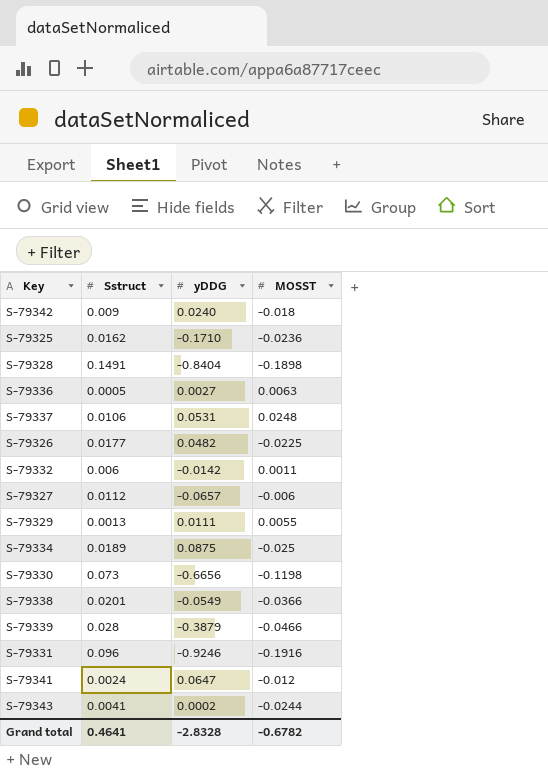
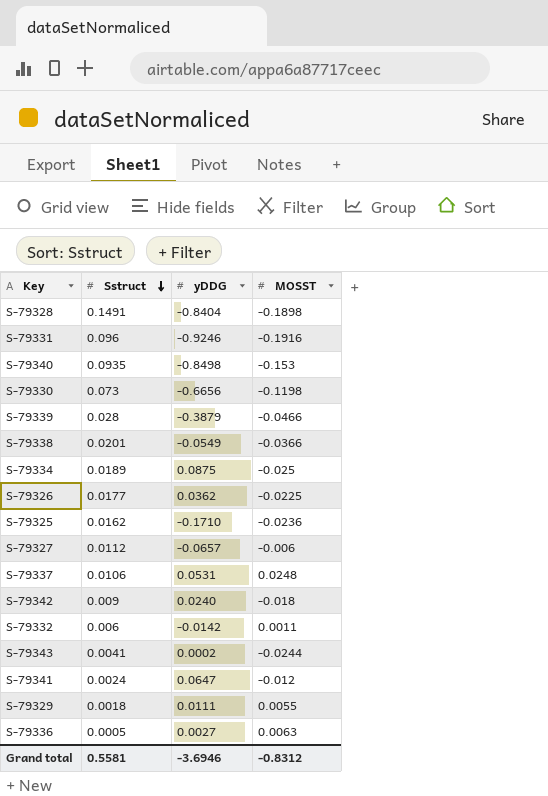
row order: none -> Sstruct descending
row S-79340: none -> 0.0935 | -0.8498 | -0.153
S-79326 | yDDG: 0.0482 -> 0.0362
S-79329 | Sstruct: 0.0013 -> 0.0018
Grand total | Sstruct: 0.4641 -> 0.5581
Grand total | yDDG: -2.8328 -> -3.6946
Grand total | MOSST: -0.6782 -> -0.8312

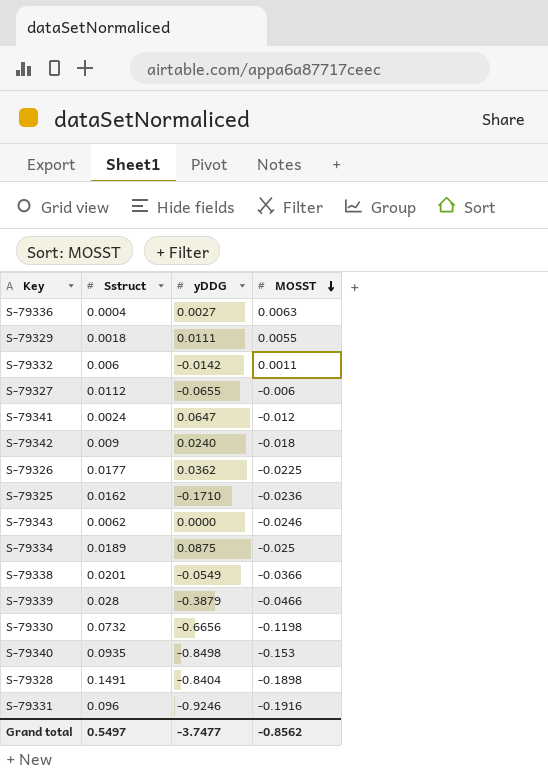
row order: Sstruct descending -> MOSST descending
row S-79337: 0.0106 | 0.0531 | 0.0248 -> none
S-79336 | Sstruct: 0.0005 -> 0.0004
S-79327 | yDDG: -0.0657 -> -0.0655
S-79343 | Sstruct: 0.0041 -> 0.0062
S-79343 | yDDG: 0.0002 -> 0.0000
S-79343 | MOSST: -0.0244 -> -0.0246
S-79330 | Sstruct: 0.073 -> 0.0732
Grand total | Sstruct: 0.5581 -> 0.5497
Grand total | yDDG: -3.6946 -> -3.7477
Grand total | MOSST: -0.8312 -> -0.8562

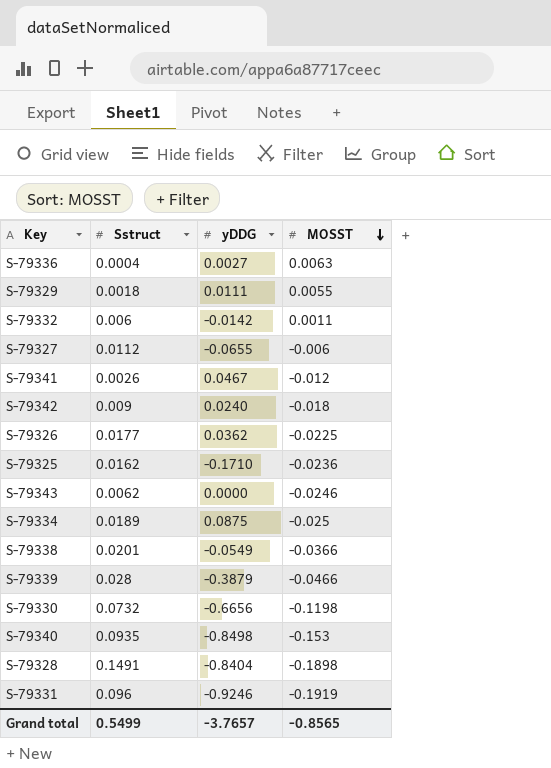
S-79341 | Sstruct: 0.0024 -> 0.0026
S-79341 | yDDG: 0.0647 -> 0.0467
S-79331 | MOSST: -0.1916 -> -0.1919
Grand total | Sstruct: 0.5497 -> 0.5499
Grand total | yDDG: -3.7477 -> -3.7657
Grand total | MOSST: -0.8562 -> -0.8565

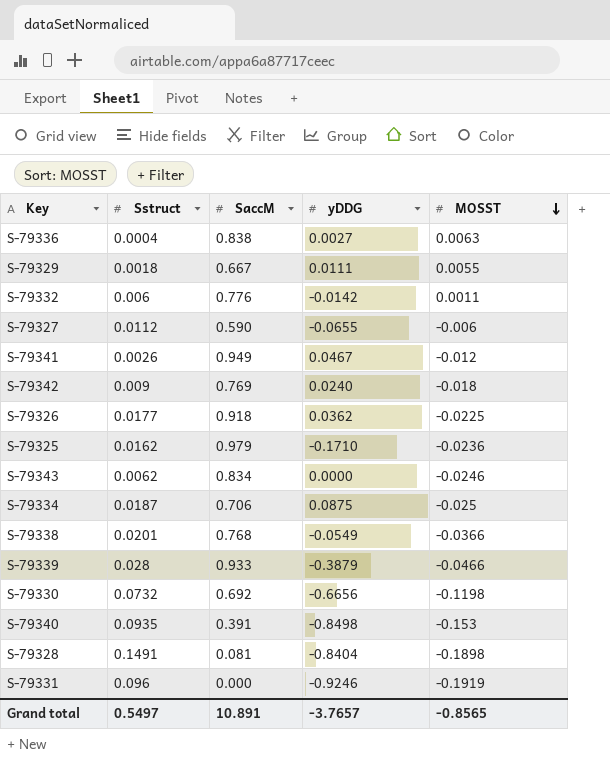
column SaccM | position: none -> 3
S-79334 | Sstruct: 0.0189 -> 0.0187
Grand total | Sstruct: 0.5499 -> 0.5497

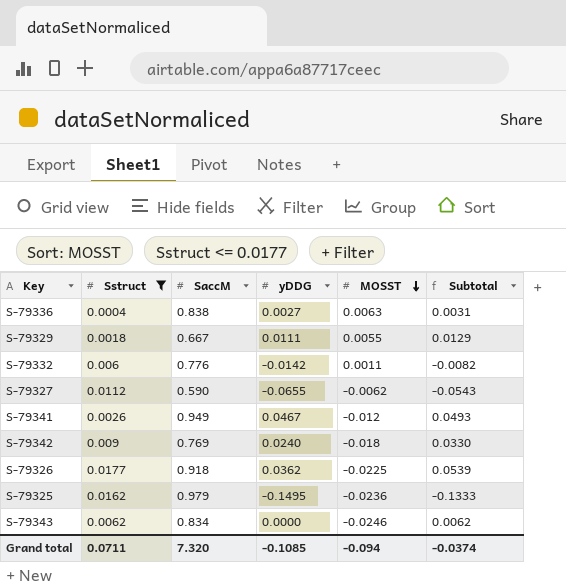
filter: none -> Sstruct <= 0.0177
column Subtotal | formula: none -> [Sstruct] + [yDDG]
S-79327 | MOSST: -0.006 -> -0.0062
S-79325 | yDDG: -0.1710 -> -0.1495
Grand total | Sstruct: 0.5497 -> 0.0711
Grand total | SaccM: 10.891 -> 7.320
Grand total | yDDG: -3.7657 -> -0.1085
Grand total | MOSST: -0.8565 -> -0.094

